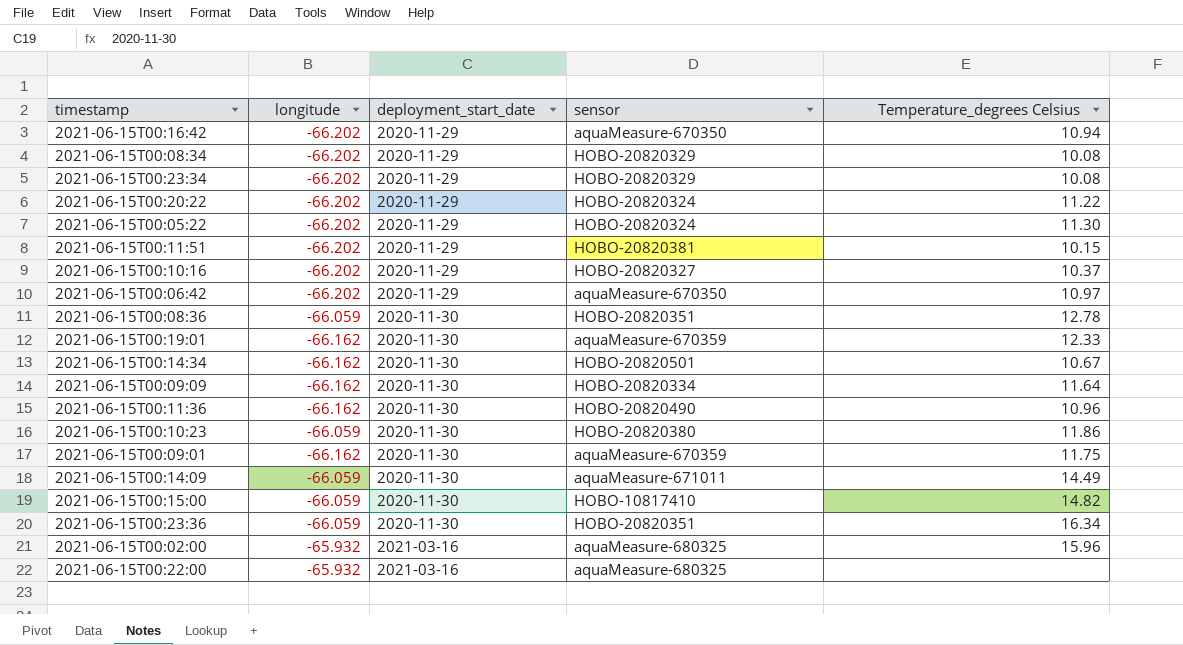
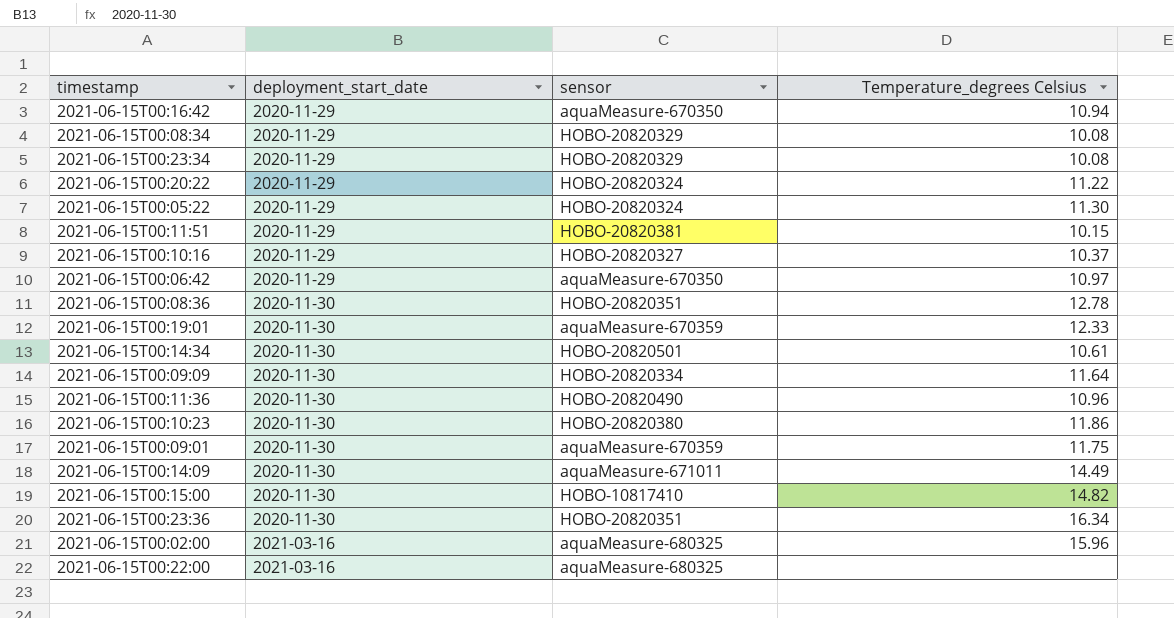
column longitude | position: 2 -> none
2021-06-15T00:14:34 | Temperature_degrees Celsius: 10.67 -> 10.61

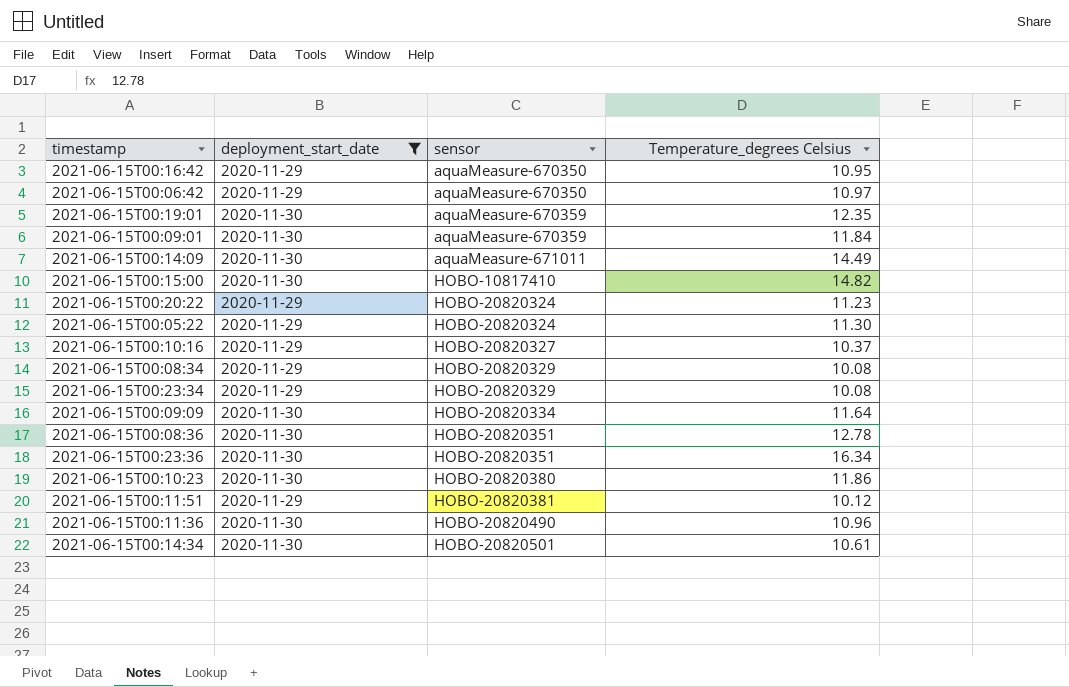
filter: none -> deployment_start_date != 2021-03-16
row order: deployment_start_date ascending -> sensor ascending
2021-06-15T00:16:42 | Temperature_degrees Celsius: 10.94 -> 10.95
2021-06-15T00:19:01 | Temperature_degrees Celsius: 12.33 -> 12.35
2021-06-15T00:09:01 | Temperature_degrees Celsius: 11.75 -> 11.84
2021-06-15T00:20:22 | Temperature_degrees Celsius: 11.22 -> 11.23
2021-06-15T00:11:51 | Temperature_degrees Celsius: 10.15 -> 10.12

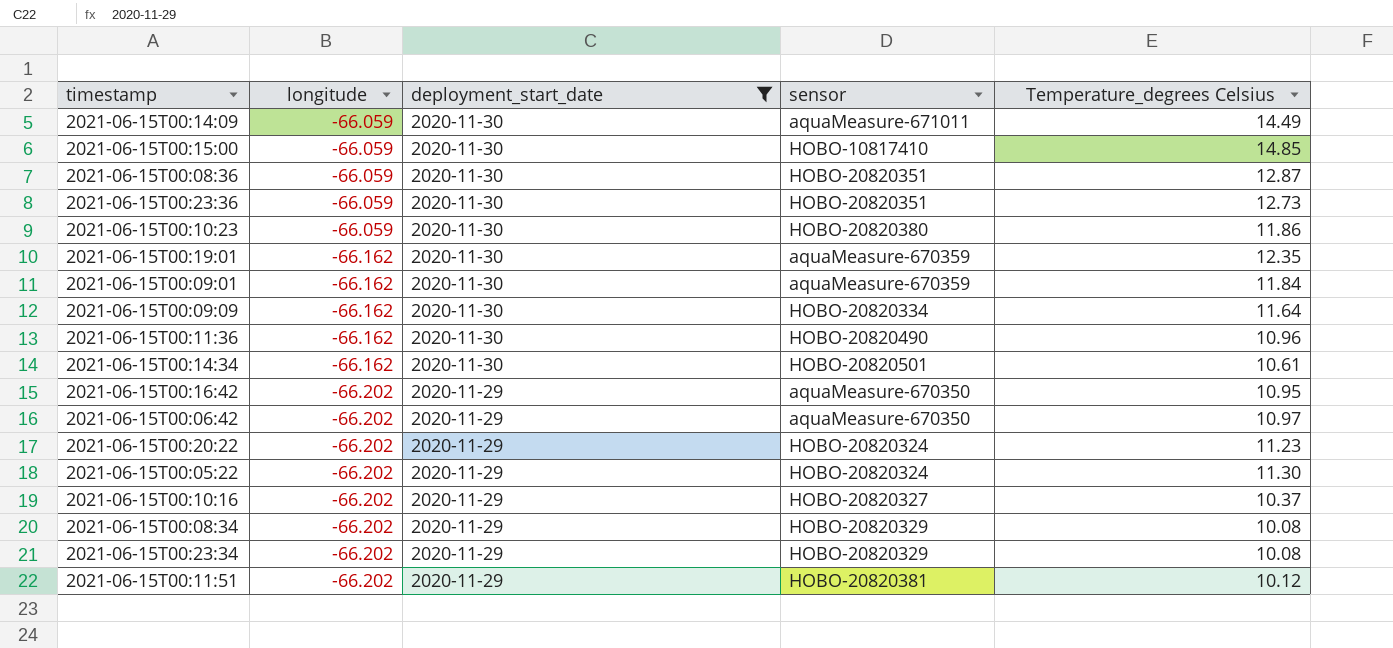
row order: sensor ascending -> longitude descending
column longitude | position: none -> 2
2021-06-15T00:15:00 | Temperature_degrees Celsius: 14.82 -> 14.85
2021-06-15T00:08:36 | Temperature_degrees Celsius: 12.78 -> 12.87
2021-06-15T00:23:36 | Temperature_degrees Celsius: 16.34 -> 12.73

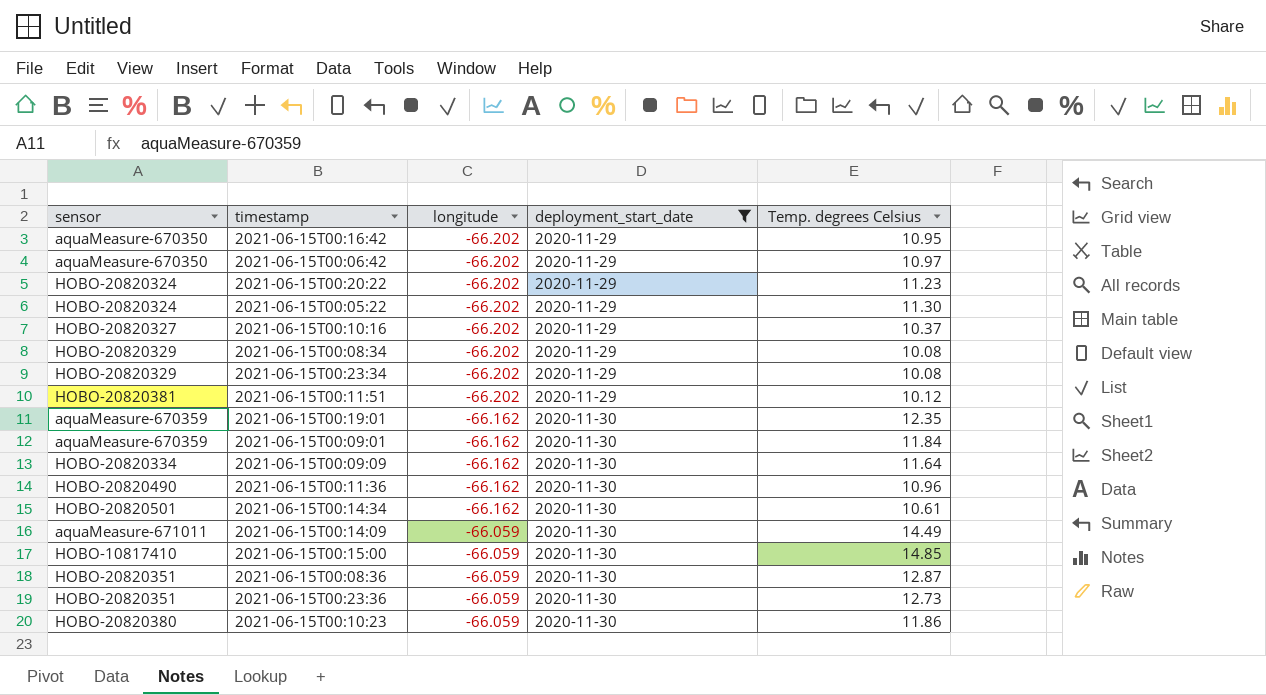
row order: longitude descending -> longitude ascending
column sensor | position: 4 -> 1
column name: Temperature_degrees Celsius -> Temp. degrees Celsius

